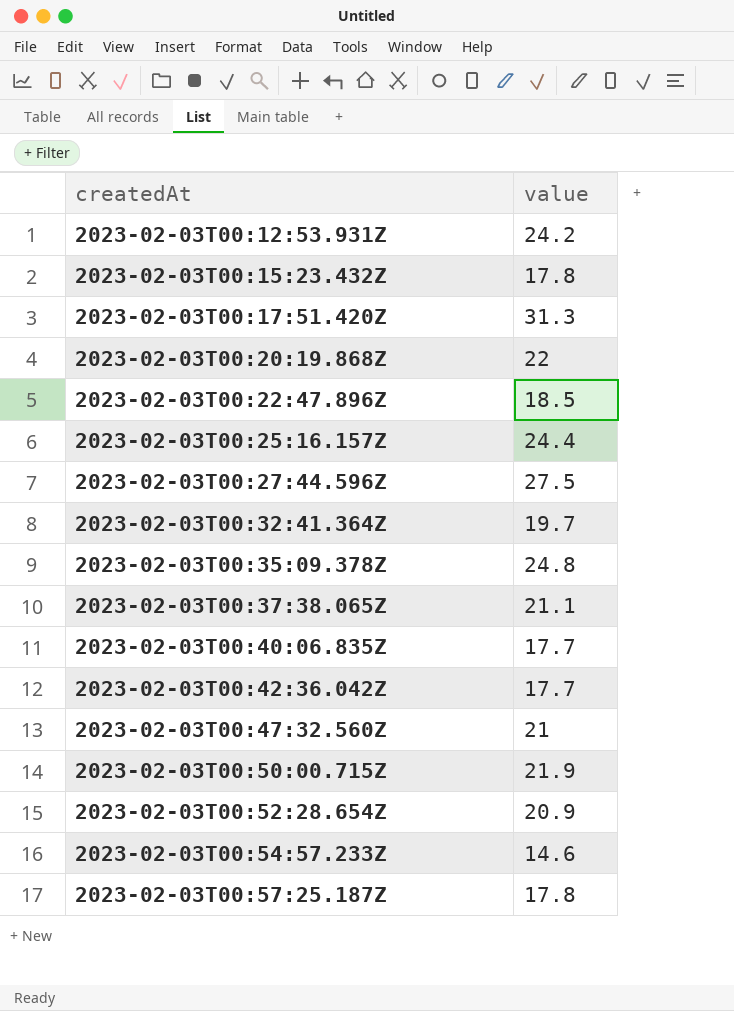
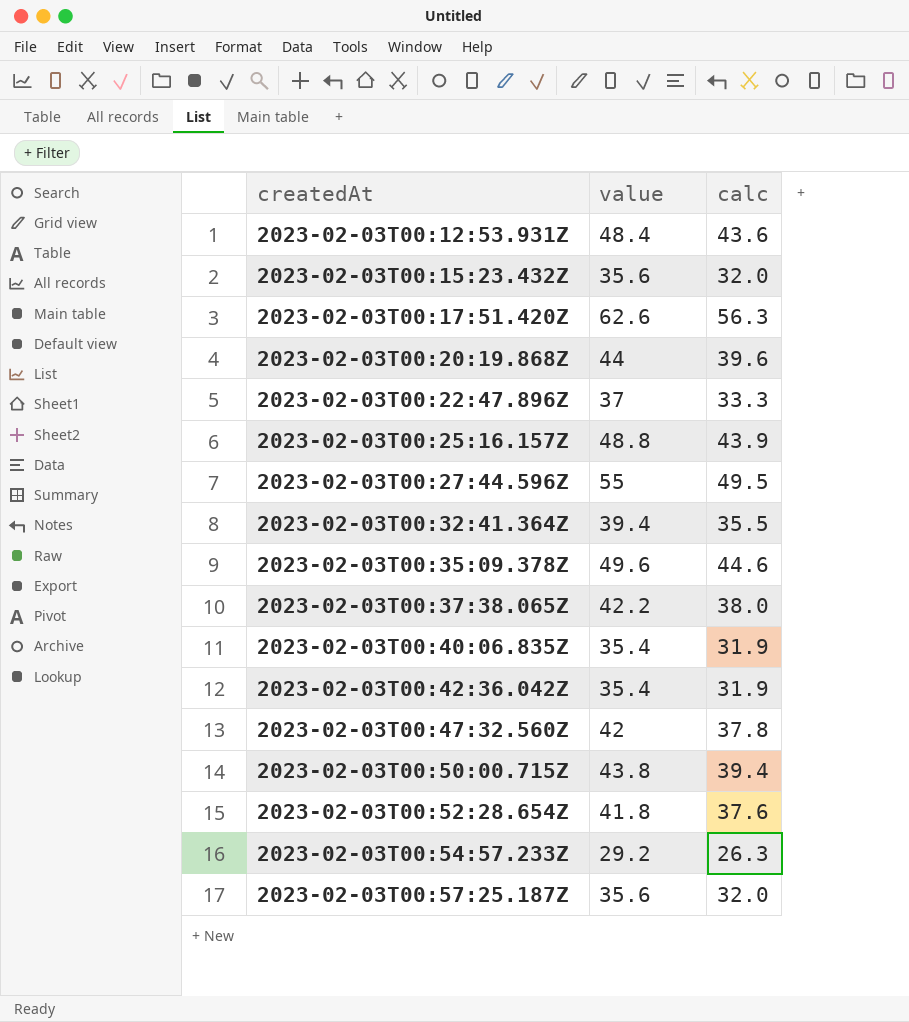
column calc | formula: none -> [value] * 0.9
2023-02-03T00:12:53.931Z | value: 24.2 -> 48.4
2023-02-03T00:15:23.432Z | value: 17.8 -> 35.6
2023-02-03T00:17:51.420Z | value: 31.3 -> 62.6
2023-02-03T00:20:19.868Z | value: 22 -> 44
2023-02-03T00:22:47.896Z | value: 18.5 -> 37
2023-02-03T00:25:16.157Z | value: 24.4 -> 48.8
2023-02-03T00:27:44.596Z | value: 27.5 -> 55
2023-02-03T00:32:41.364Z | value: 19.7 -> 39.4
2023-02-03T00:35:09.378Z | value: 24.8 -> 49.6
2023-02-03T00:37:38.065Z | value: 21.1 -> 42.2
2023-02-03T00:40:06.835Z | value: 17.7 -> 35.4
2023-02-03T00:42:36.042Z | value: 17.7 -> 35.4
2023-02-03T00:47:32.560Z | value: 21 -> 42
2023-02-03T00:50:00.715Z | value: 21.9 -> 43.8
2023-02-03T00:52:28.654Z | value: 20.9 -> 41.8
2023-02-03T00:54:57.233Z | value: 14.6 -> 29.2
2023-02-03T00:57:25.187Z | value: 17.8 -> 35.6

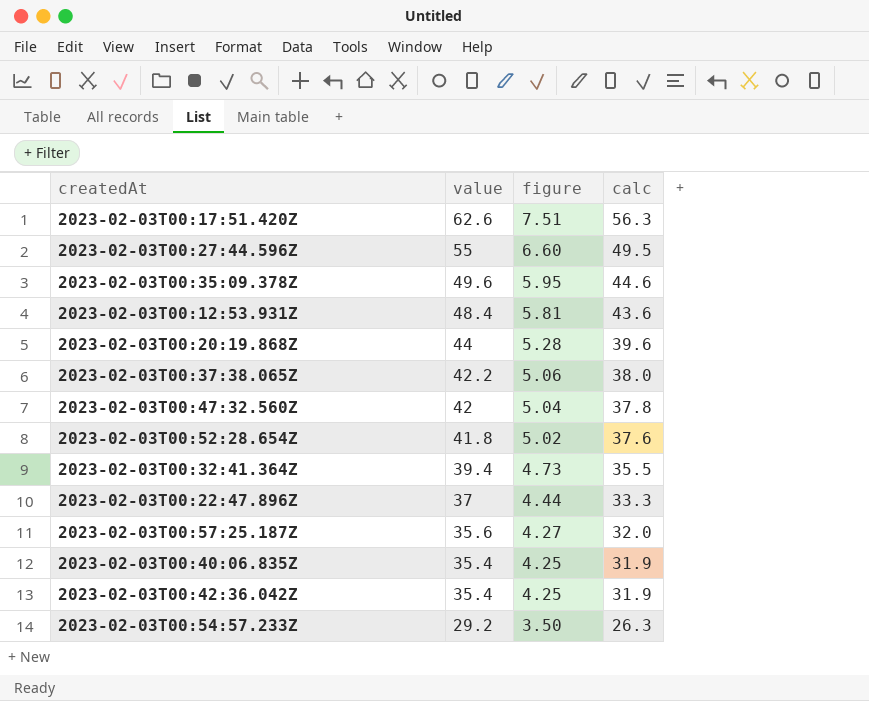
row order: createdAt ascending -> value descending
column figure | formula: none -> [value] * 0.12
row 2023-02-03T00:15:23.432Z: 35.6 | 32.0 -> none
row 2023-02-03T00:25:16.157Z: 48.8 | 43.9 -> none
row 2023-02-03T00:50:00.715Z: 43.8 | 39.4 -> none

